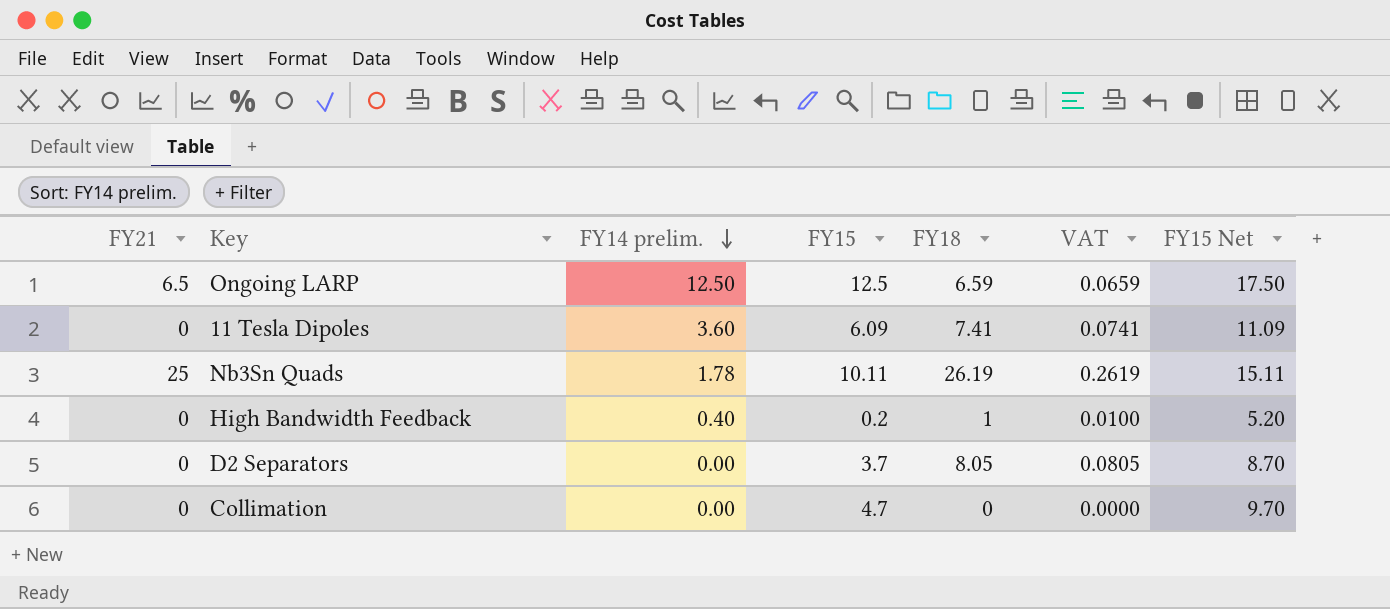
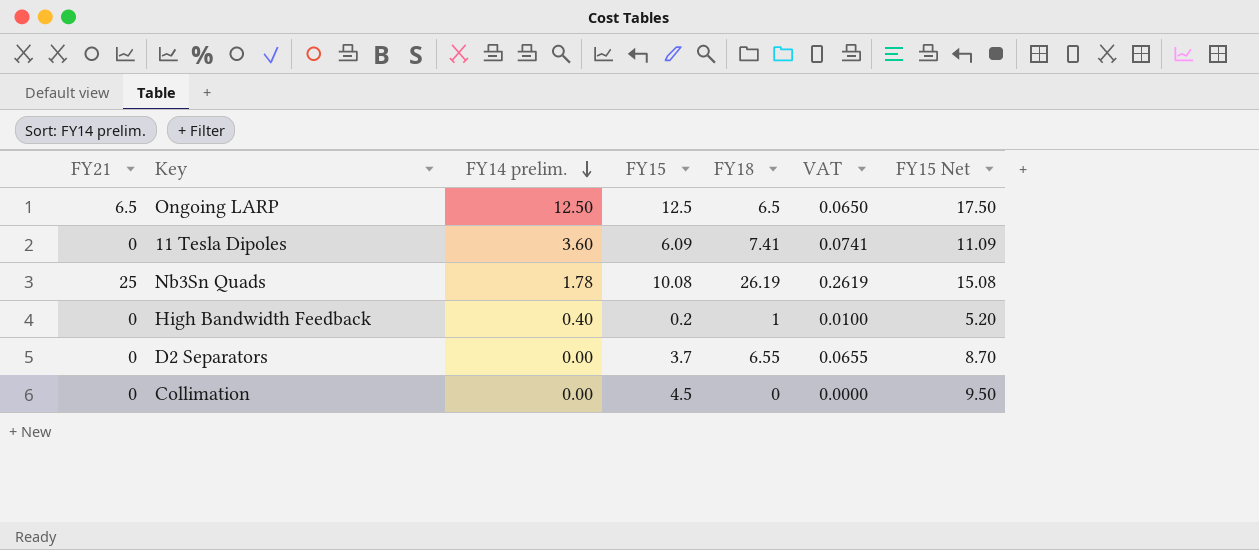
Ongoing LARP | FY18: 6.59 -> 6.5
Ongoing LARP | VAT: 0.0659 -> 0.0650
Nb3Sn Quads | FY15: 10.11 -> 10.08
Nb3Sn Quads | FY15 Net: 15.11 -> 15.08
D2 Separators | FY18: 8.05 -> 6.55
D2 Separators | VAT: 0.0805 -> 0.0655
Collimation | FY15: 4.7 -> 4.5
Collimation | FY15 Net: 9.70 -> 9.50

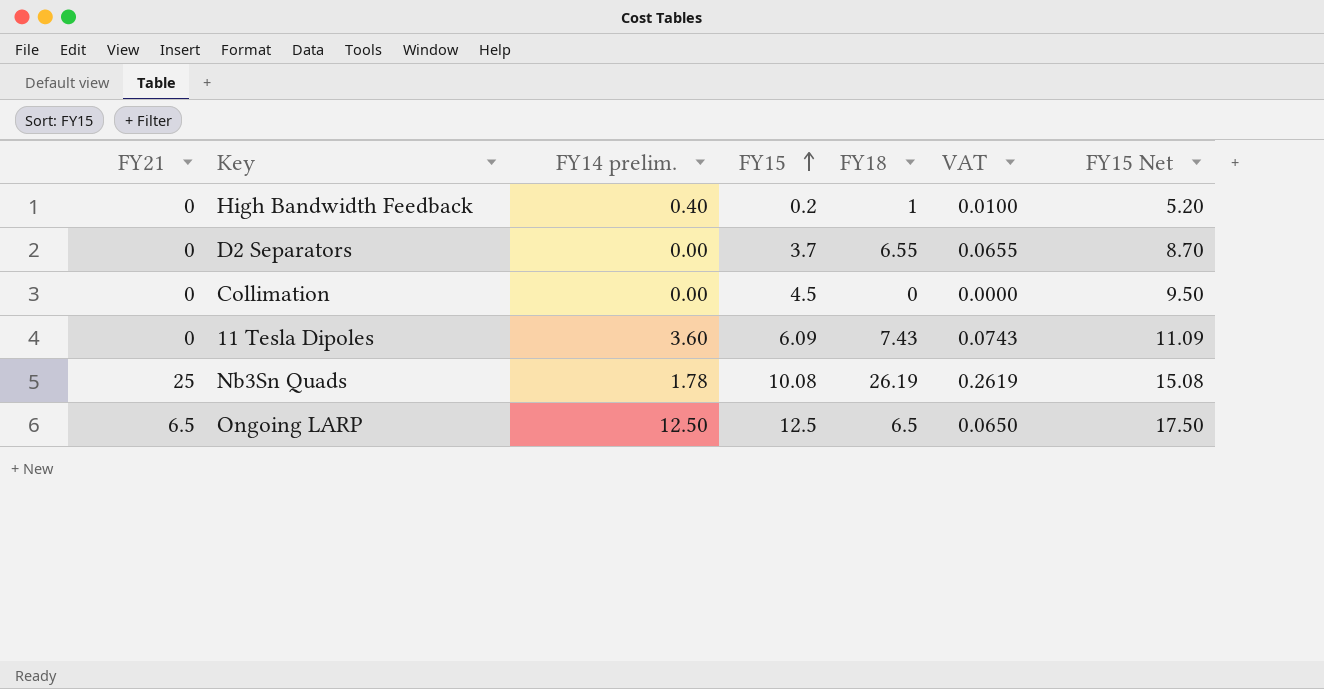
row order: FY14 prelim. descending -> FY15 ascending
11 Tesla Dipoles | FY18: 7.41 -> 7.43
11 Tesla Dipoles | VAT: 0.0741 -> 0.0743

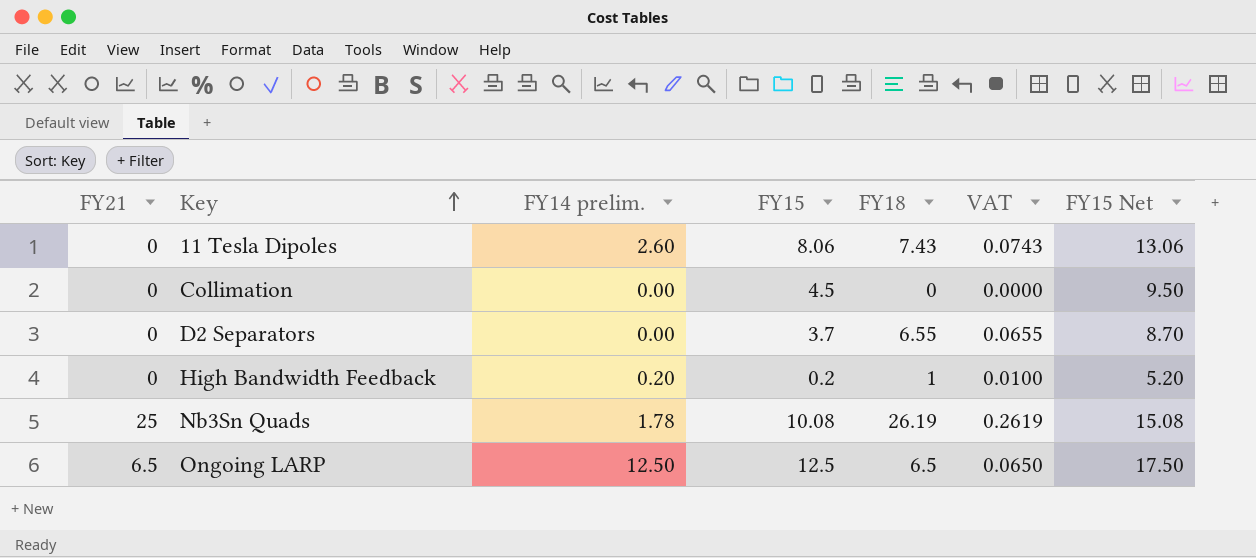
row order: FY15 ascending -> Key ascending
11 Tesla Dipoles | FY14 prelim.: 3.60 -> 2.60
11 Tesla Dipoles | FY15: 6.09 -> 8.06
11 Tesla Dipoles | FY15 Net: 11.09 -> 13.06
High Bandwidth Feedback | FY14 prelim.: 0.40 -> 0.20

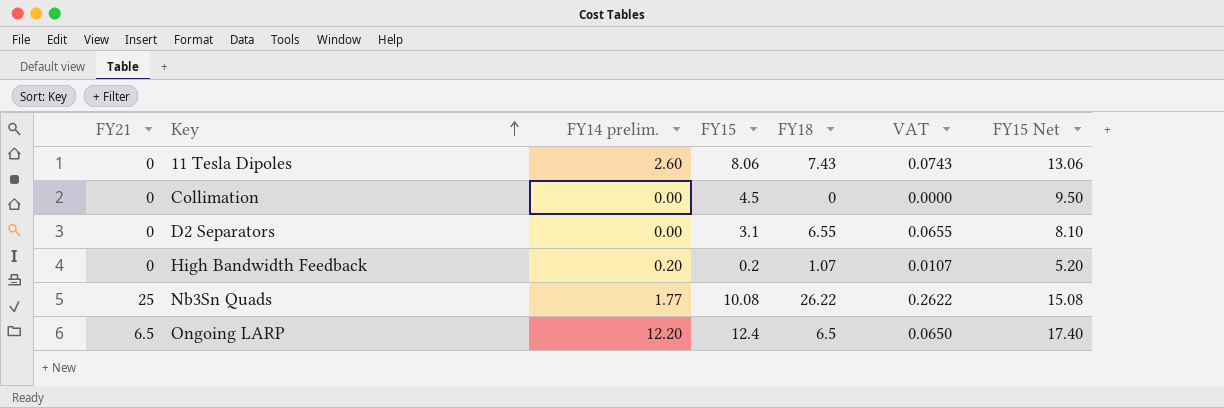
D2 Separators | FY15: 3.7 -> 3.1
D2 Separators | FY15 Net: 8.70 -> 8.10
High Bandwidth Feedback | FY18: 1 -> 1.07
High Bandwidth Feedback | VAT: 0.0100 -> 0.0107
Nb3Sn Quads | FY14 prelim.: 1.78 -> 1.77
Nb3Sn Quads | FY18: 26.19 -> 26.22
Nb3Sn Quads | VAT: 0.2619 -> 0.2622
Ongoing LARP | FY14 prelim.: 12.50 -> 12.20
Ongoing LARP | FY15: 12.5 -> 12.4
Ongoing LARP | FY15 Net: 17.50 -> 17.40

